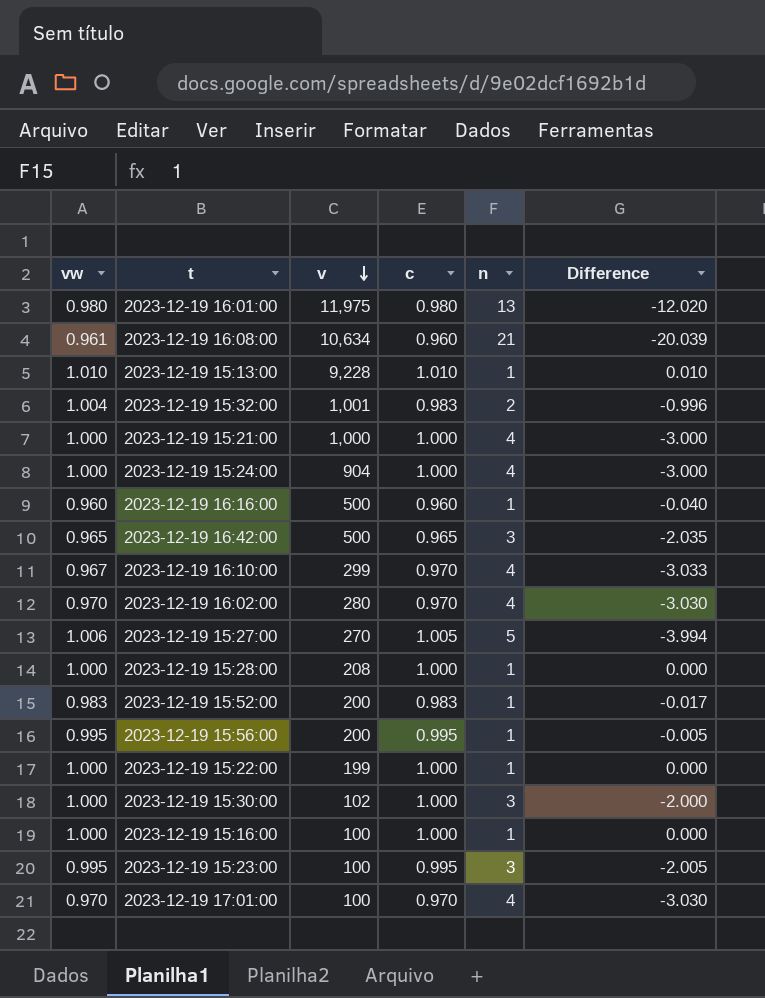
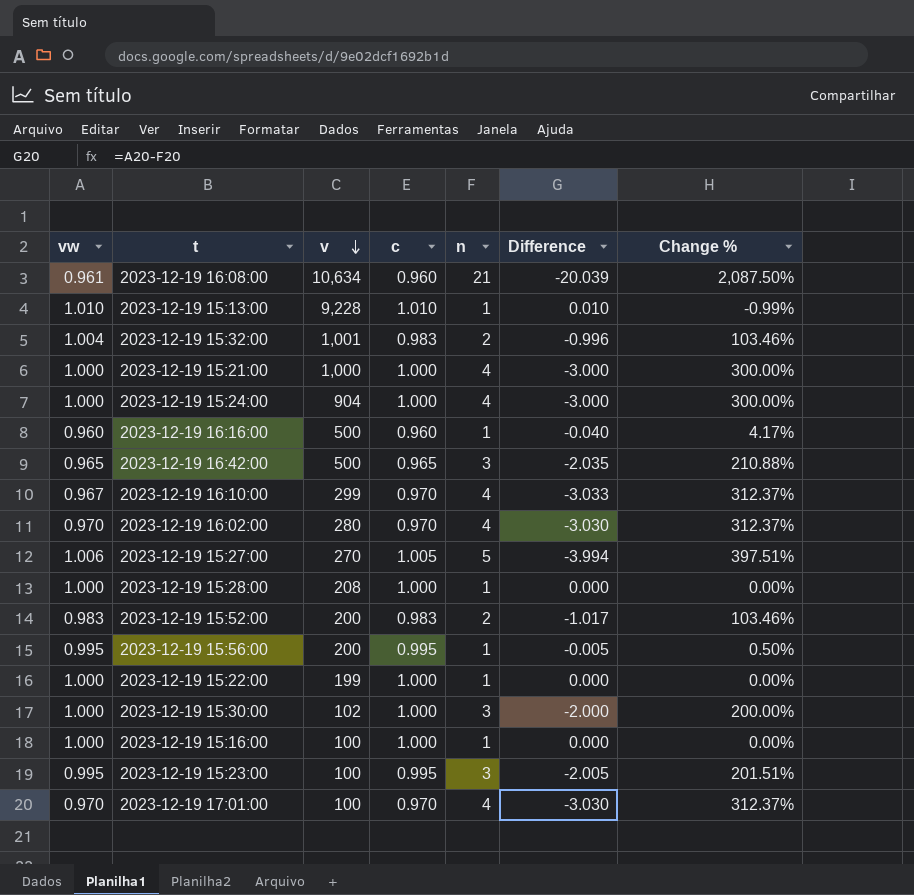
column Change % | formula: none -> ([n] - [c]) / [c]
row 2023-12-19 16:01:00: 0.980 | 11,975 | 0.980 | 13 | -12.020 -> none
2023-12-19 15:52:00 | n: 1 -> 2
2023-12-19 15:52:00 | Difference: -0.017 -> -1.017

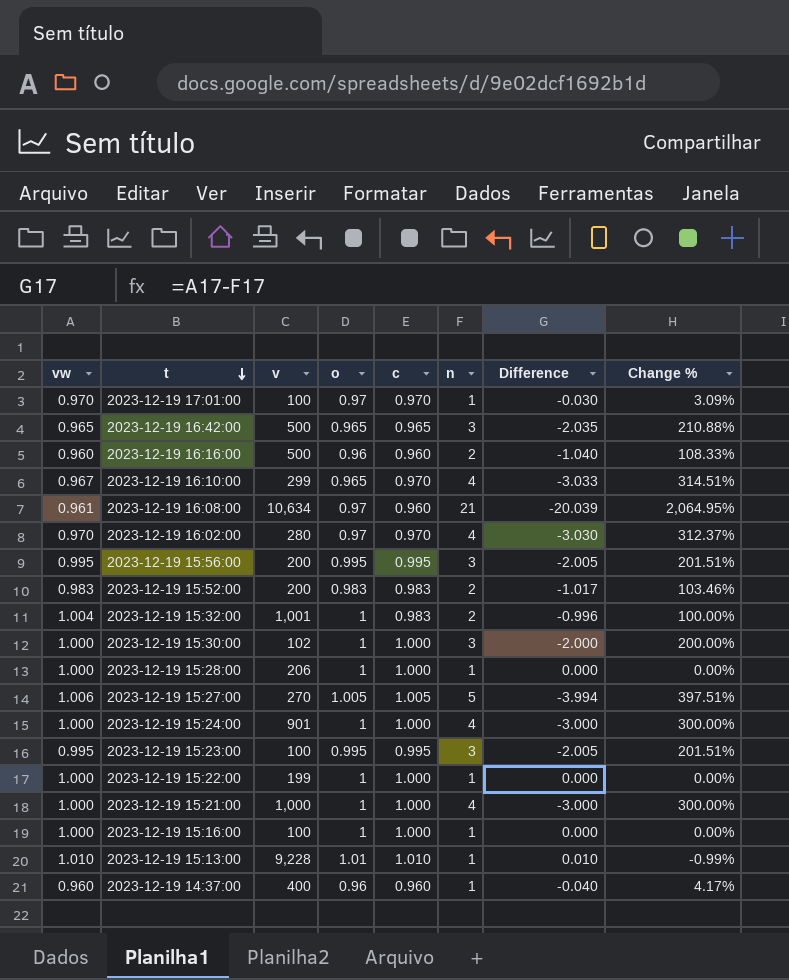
row order: v descending -> t descending
column o | position: none -> 4
column Change % | formula: ([n] - [c]) / [c] -> ([n] - [o]) / [o]
2023-12-19 17:01:00 | n: 4 -> 1
2023-12-19 17:01:00 | Difference: -3.030 -> -0.030
2023-12-19 16:16:00 | n: 1 -> 2
2023-12-19 16:16:00 | Difference: -0.040 -> -1.040
2023-12-19 15:56:00 | n: 1 -> 3
2023-12-19 15:56:00 | Difference: -0.005 -> -2.005
2023-12-19 15:28:00 | v: 208 -> 206
2023-12-19 15:24:00 | v: 904 -> 901
row 2023-12-19 14:37:00: none -> 0.960 | 400 | 0.96 | 0.960 | 1 | -0.040 | 4.17%

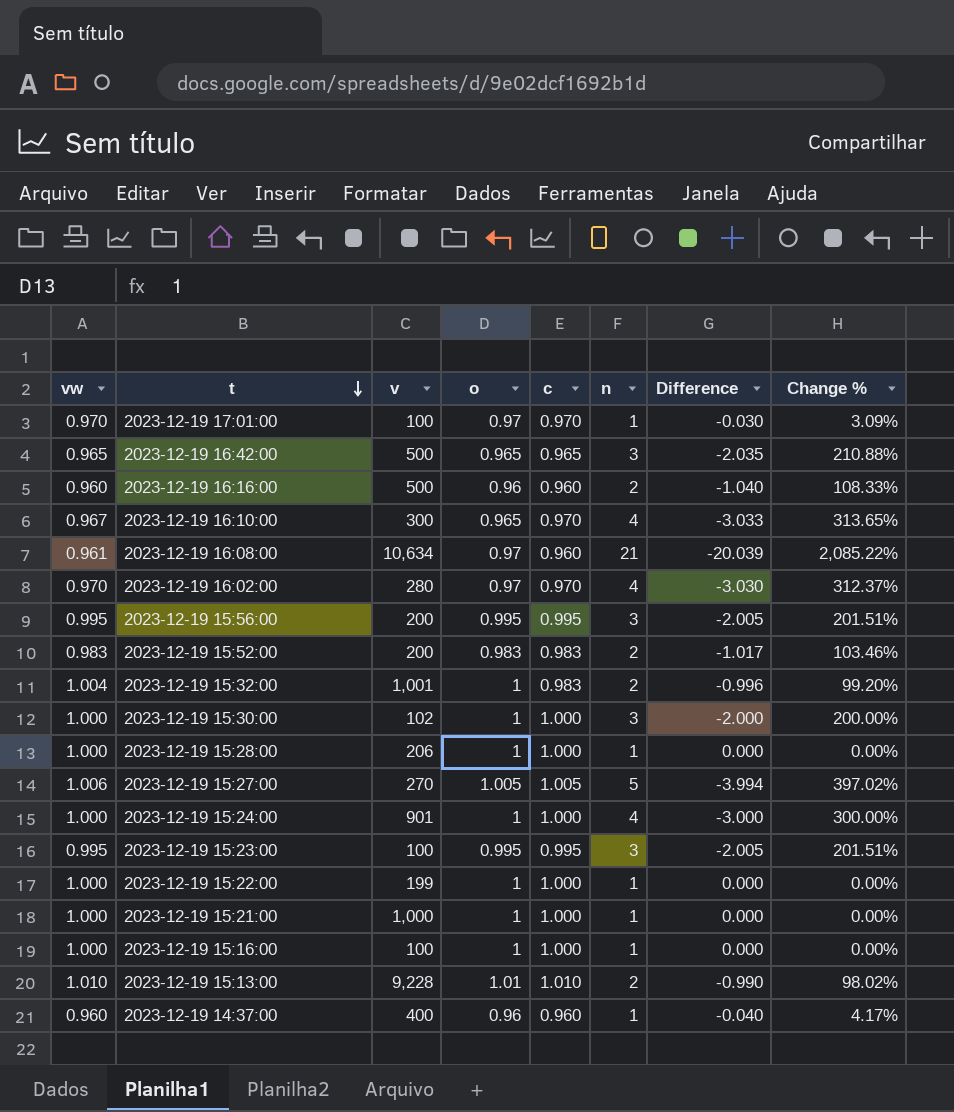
column Change % | formula: ([n] - [o]) / [o] -> ([n] - [vw]) / [vw]
2023-12-19 16:10:00 | v: 299 -> 300
2023-12-19 15:21:00 | n: 4 -> 1
2023-12-19 15:21:00 | Difference: -3.000 -> 0.000
2023-12-19 15:13:00 | n: 1 -> 2
2023-12-19 15:13:00 | Difference: 0.010 -> -0.990

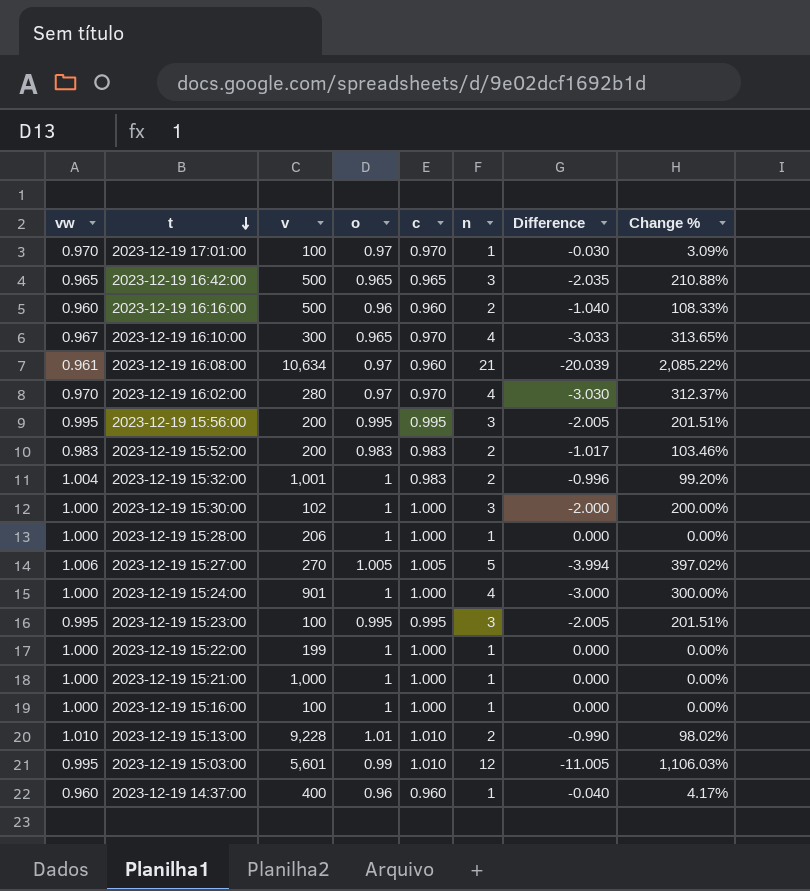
row 2023-12-19 15:03:00: none -> 0.995 | 5,601 | 0.99 | 1.010 | 12 | -11.005 | 1,106.03%

